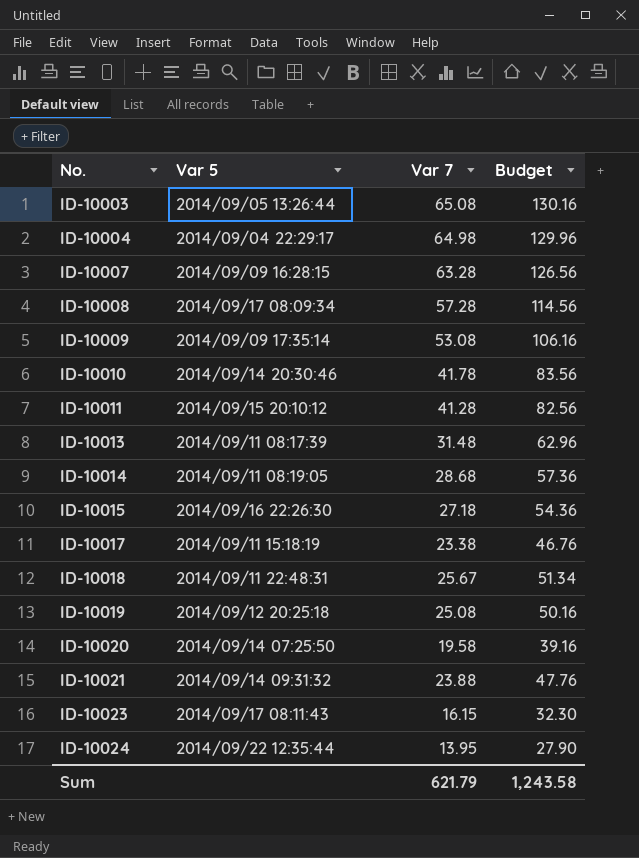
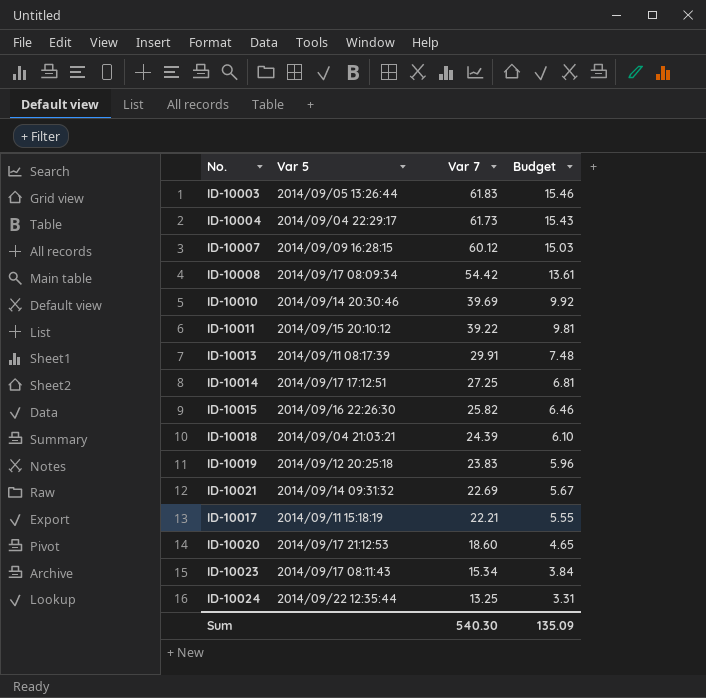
row order: No. ascending -> Var 7 descending
column Budget | formula: [Var 7] * 2 -> [Var 7] * 0.25
row ID-10009: 2014/09/09 17:35:14 | 53.08 | 106.16 -> none
ID-10003 | Var 7: 65.08 -> 61.83
ID-10004 | Var 7: 64.98 -> 61.73
ID-10007 | Var 7: 63.28 -> 60.12
ID-10008 | Var 7: 57.28 -> 54.42
ID-10010 | Var 7: 41.78 -> 39.69
ID-10011 | Var 7: 41.28 -> 39.22
ID-10013 | Var 7: 31.48 -> 29.91
ID-10014 | Var 5: 2014/09/11 08:19:05 -> 2014/09/17 17:12:51
ID-10014 | Var 7: 28.68 -> 27.25
ID-10015 | Var 7: 27.18 -> 25.82
ID-10018 | Var 5: 2014/09/11 22:48:31 -> 2014/09/04 21:03:21
ID-10018 | Var 7: 25.67 -> 24.39
ID-10019 | Var 7: 25.08 -> 23.83
ID-10021 | Var 7: 23.88 -> 22.69
ID-10017 | Var 7: 23.38 -> 22.21
ID-10020 | Var 5: 2014/09/14 07:25:50 -> 2014/09/17 21:12:53
ID-10020 | Var 7: 19.58 -> 18.60
ID-10023 | Var 7: 16.15 -> 15.34
ID-10024 | Var 7: 13.95 -> 13.25
Sum | Var 7: 621.79 -> 540.30
Sum | Budget: 1,243.58 -> 135.09

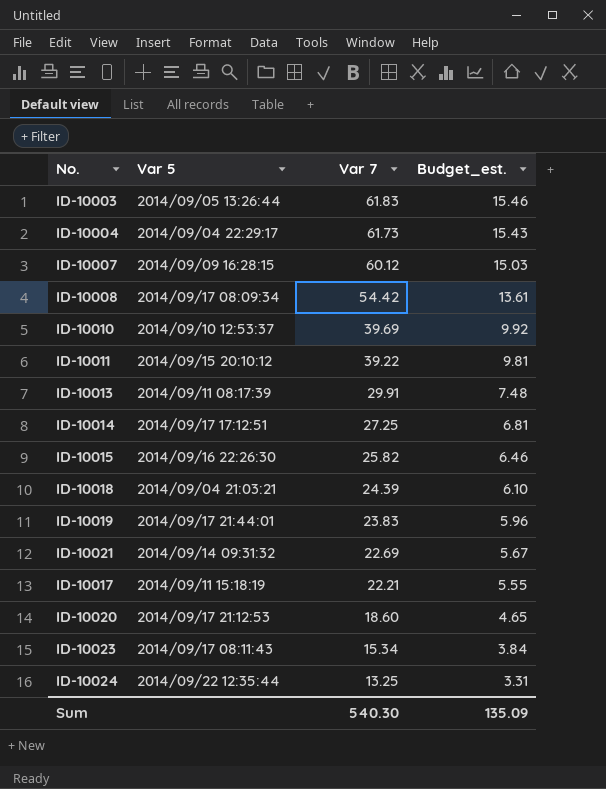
column name: Budget -> Budget_est.
ID-10010 | Var 5: 2014/09/14 20:30:46 -> 2014/09/10 12:53:37
ID-10019 | Var 5: 2014/09/12 20:25:18 -> 2014/09/17 21:44:01

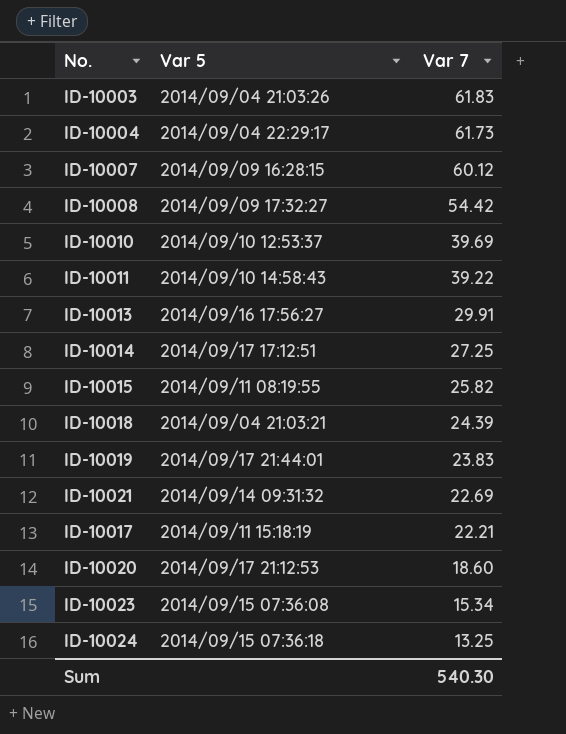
column Budget_est. | formula: [Var 7] * 0.25 -> none
ID-10003 | Var 5: 2014/09/05 13:26:44 -> 2014/09/04 21:03:26
ID-10008 | Var 5: 2014/09/17 08:09:34 -> 2014/09/09 17:32:27
ID-10011 | Var 5: 2014/09/15 20:10:12 -> 2014/09/10 14:58:43
ID-10013 | Var 5: 2014/09/11 08:17:39 -> 2014/09/16 17:56:27
ID-10015 | Var 5: 2014/09/16 22:26:30 -> 2014/09/11 08:19:55
ID-10023 | Var 5: 2014/09/17 08:11:43 -> 2014/09/15 07:36:08
ID-10024 | Var 5: 2014/09/22 12:35:44 -> 2014/09/15 07:36:18

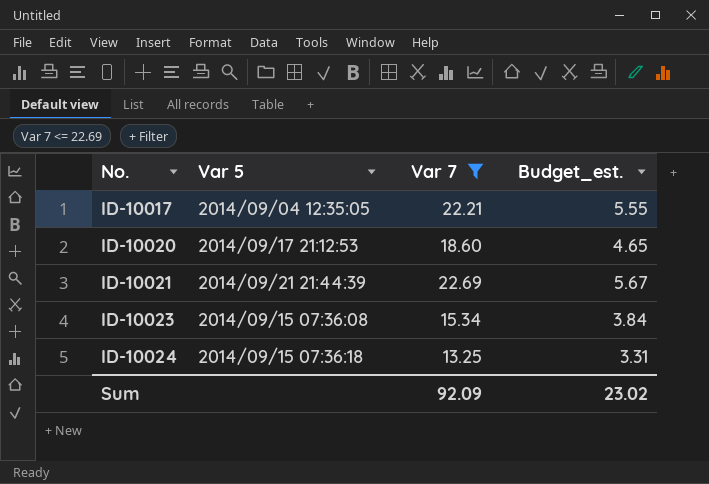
filter: none -> Var 7 <= 22.69
row order: Var 7 descending -> No. ascending
column Budget_est. | formula: none -> [Var 7] * 0.25
ID-10017 | Var 5: 2014/09/11 15:18:19 -> 2014/09/04 12:35:05
ID-10021 | Var 5: 2014/09/14 09:31:32 -> 2014/09/21 21:44:39
Sum | Var 7: 540.30 -> 92.09

